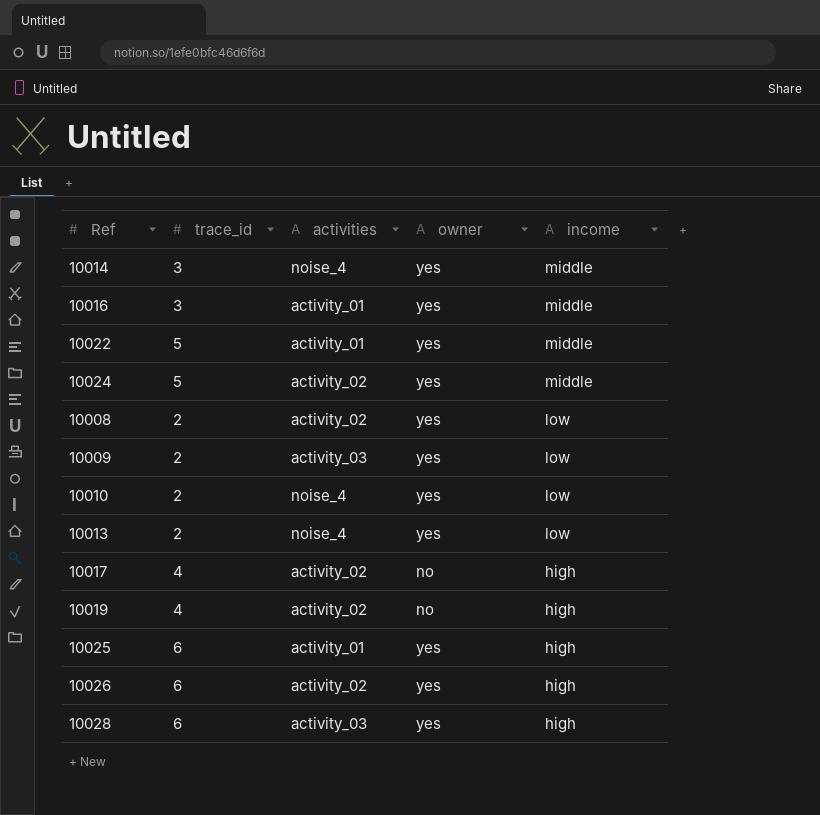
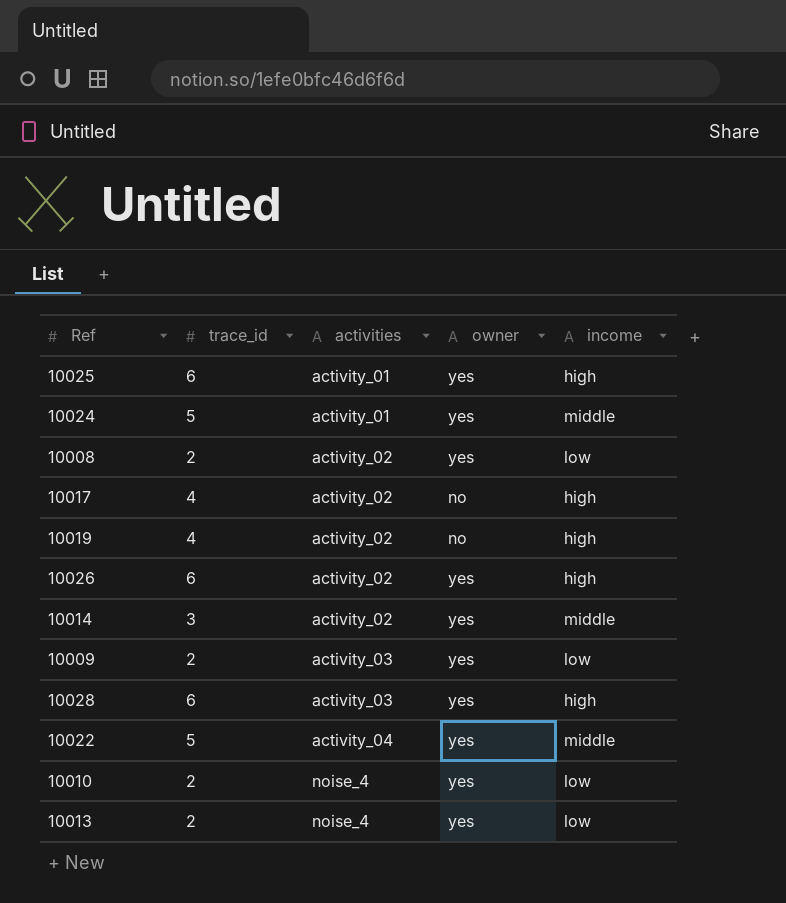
row order: income descending -> activities ascending
row 10016: 3 | activity_01 | yes | middle -> none
10024 | activities: activity_02 -> activity_01
10014 | activities: noise_4 -> activity_02
10022 | activities: activity_01 -> activity_04

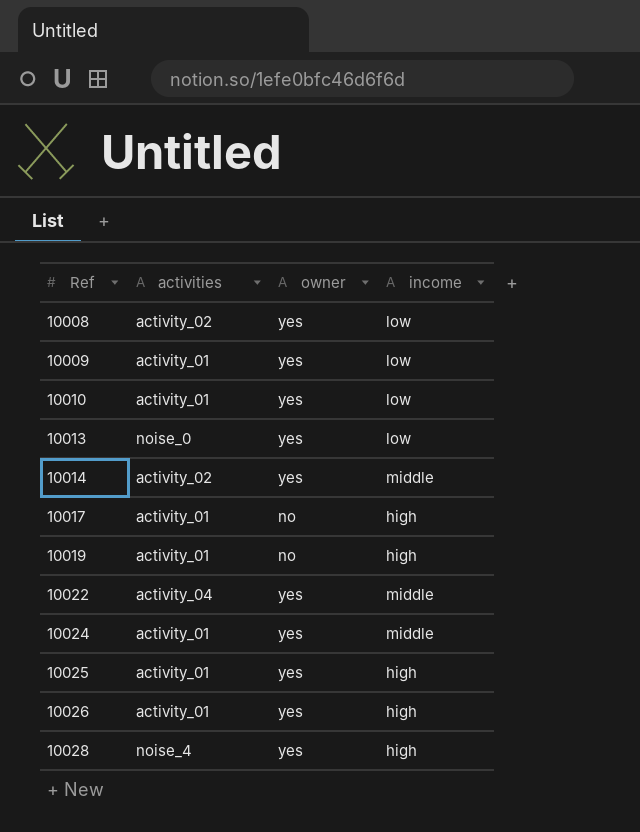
row order: activities ascending -> Ref ascending
column trace_id | position: 2 -> none
10009 | activities: activity_03 -> activity_01
10010 | activities: noise_4 -> activity_01
10013 | activities: noise_4 -> noise_0
10017 | activities: activity_02 -> activity_01
10019 | activities: activity_02 -> activity_01
10026 | activities: activity_02 -> activity_01
10028 | activities: activity_03 -> noise_4

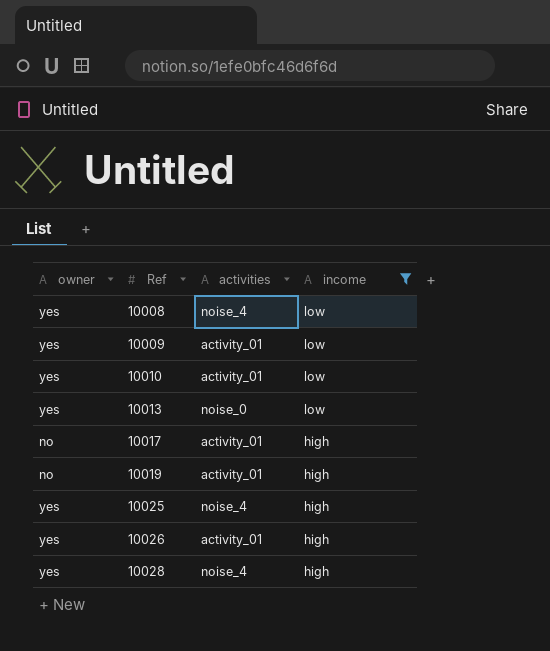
filter: none -> income != middle
column owner | position: 3 -> 1
10008 | activities: activity_02 -> noise_4
10025 | activities: activity_01 -> noise_4

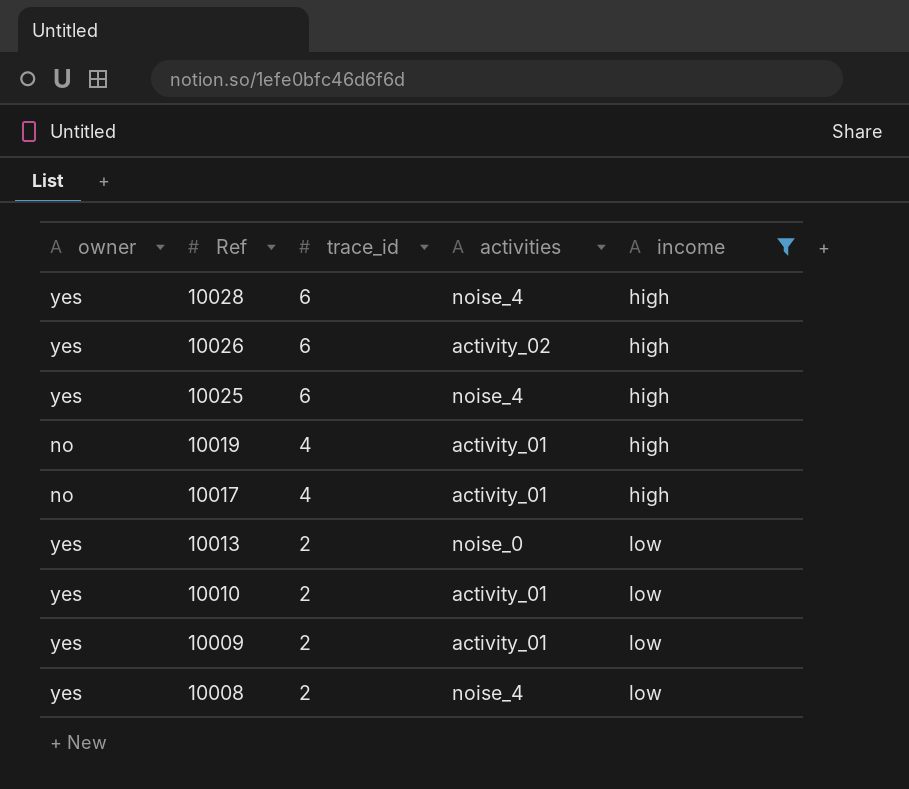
row order: Ref ascending -> Ref descending
column trace_id | position: none -> 3
10026 | activities: activity_01 -> activity_02

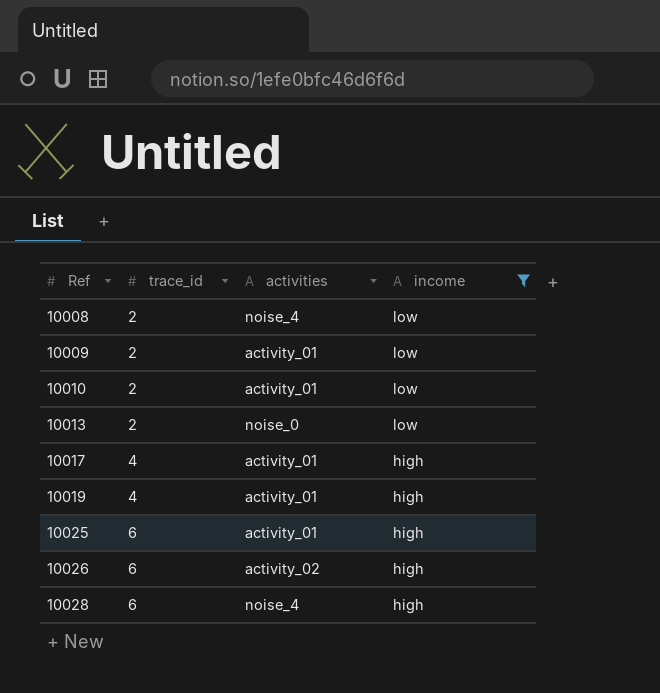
row order: Ref descending -> Ref ascending
column owner | position: 1 -> none
10025 | activities: noise_4 -> activity_01

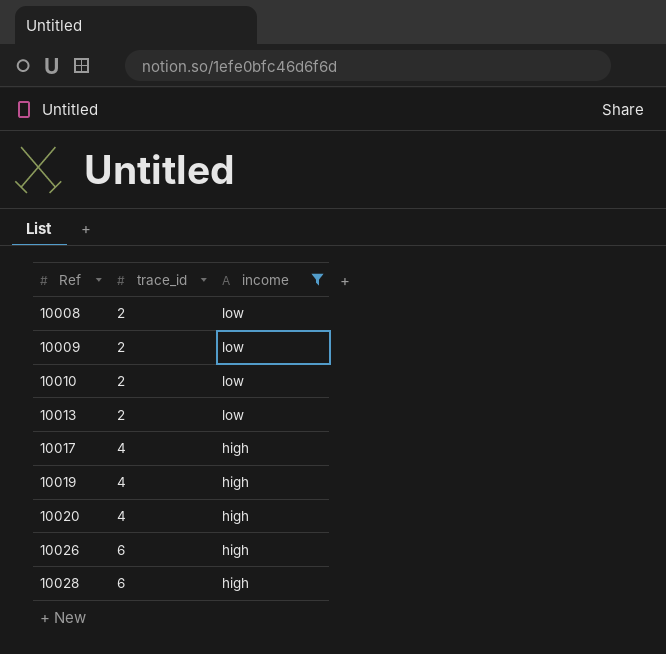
column activities | position: 3 -> none
row 10025: 6 | activity_01 | high -> none
row 10020: none -> 4 | high

